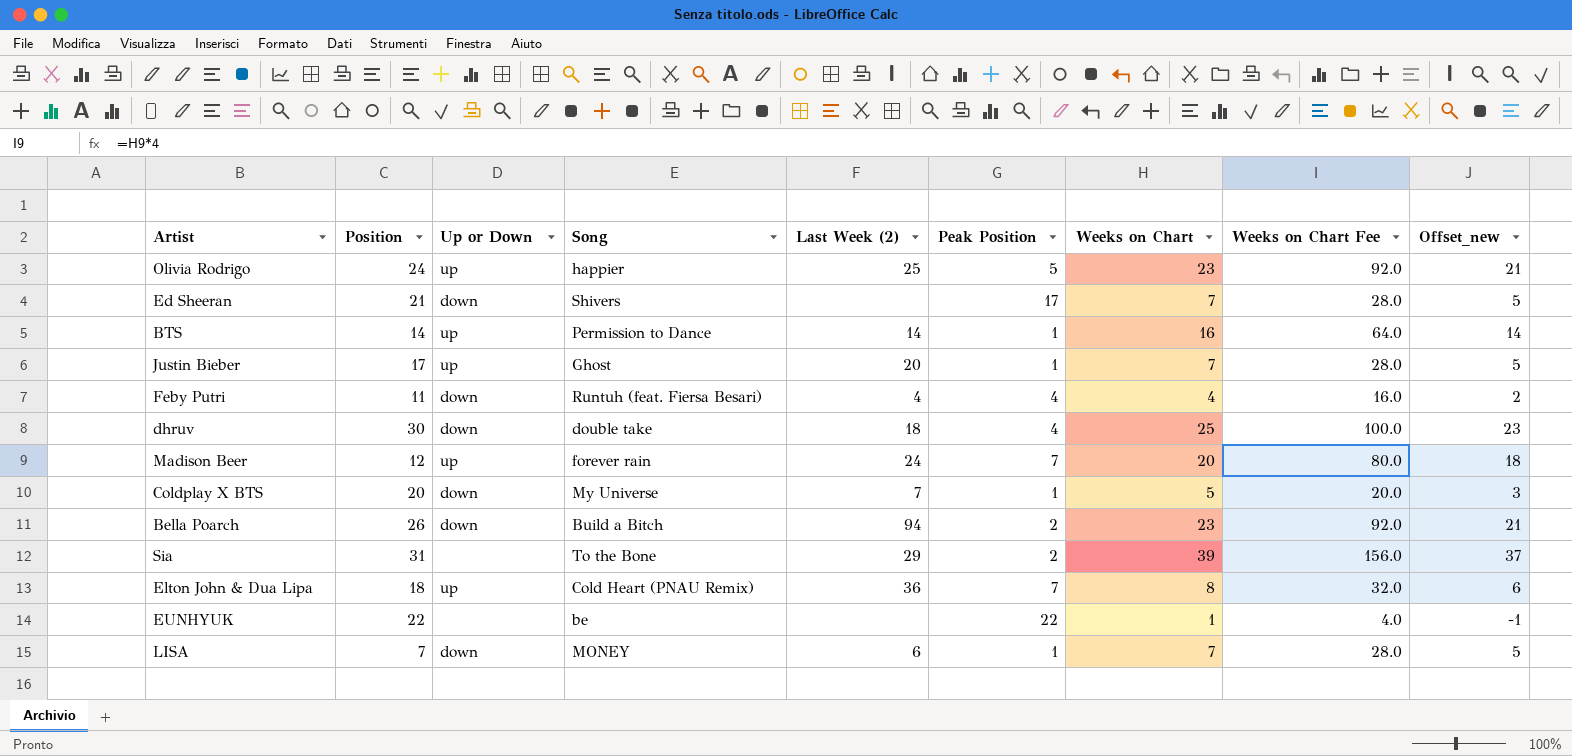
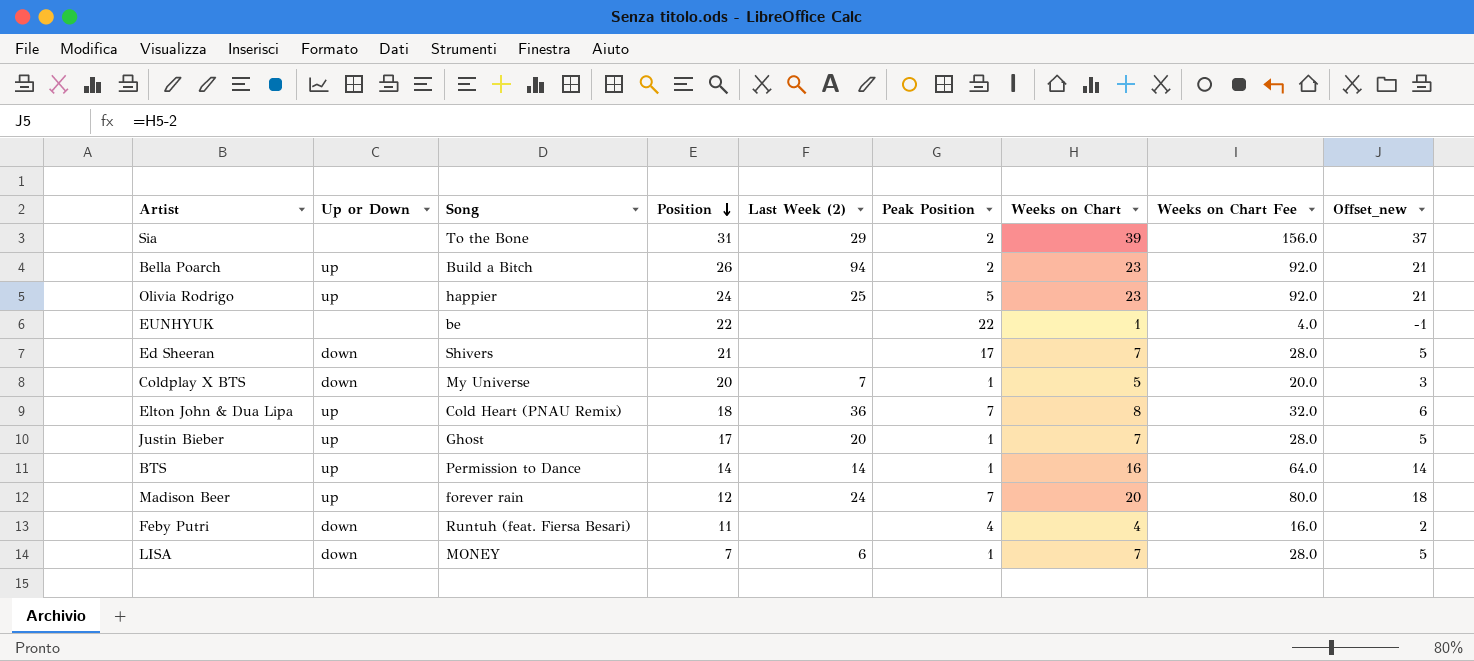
row order: none -> Position descending
column Position | position: 2 -> 4
row dhruv: 30 | down | double take | 18 | 4 | 25 | 100.0 | 23 -> none
Bella Poarch | Up or Down: down -> up
Feby Putri | Last Week (2): 4 -> none

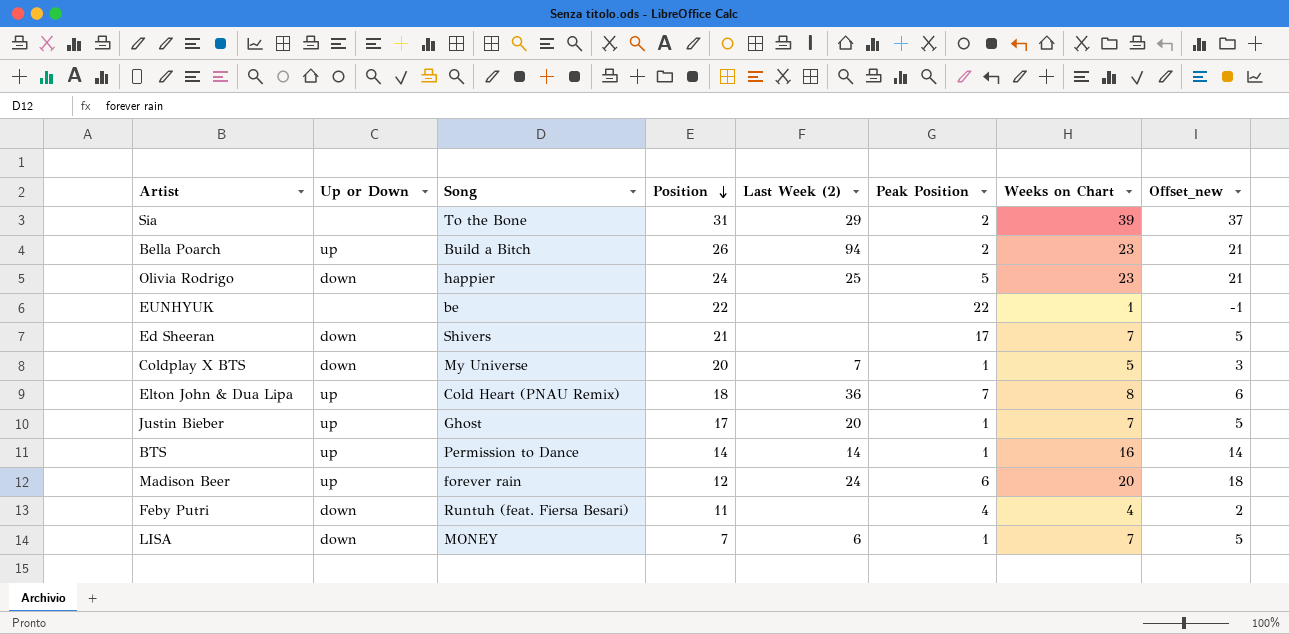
column Weeks on Chart Fee | formula: [Weeks on Chart] * 4 -> none
Olivia Rodrigo | Up or Down: up -> down
Madison Beer | Peak Position: 7 -> 6

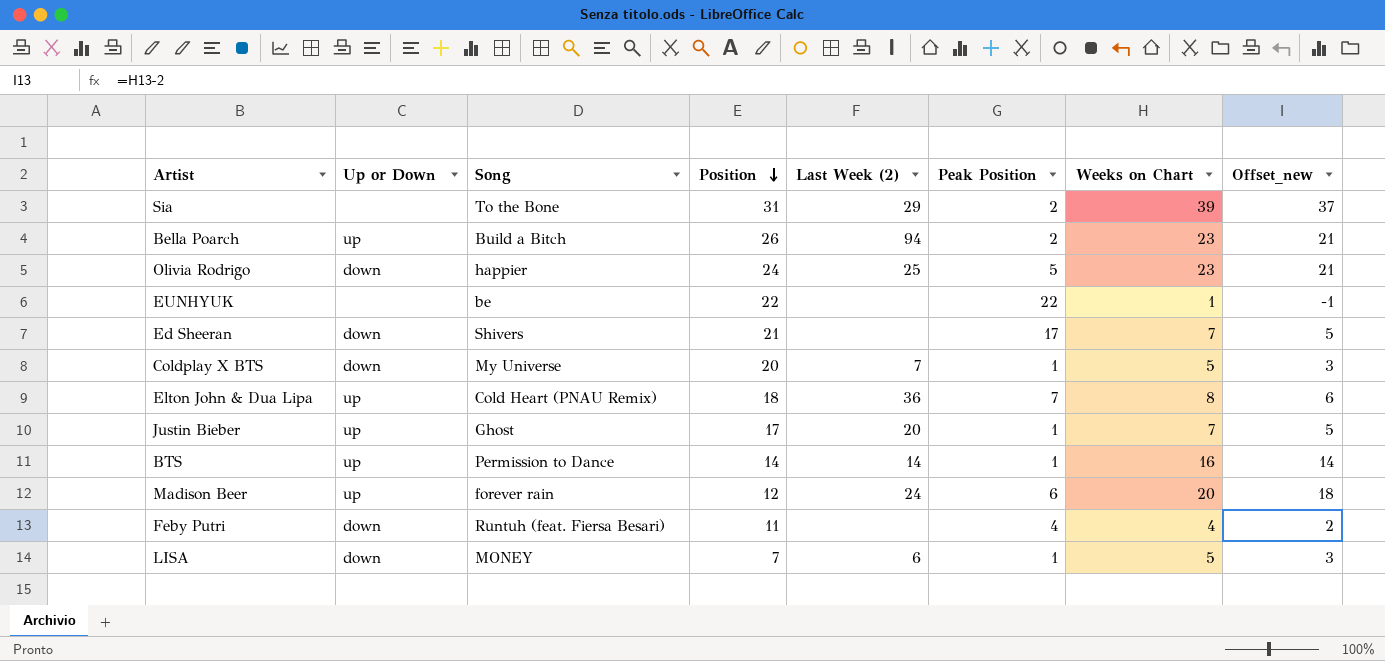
LISA | Weeks on Chart: 7 -> 5
LISA | Offset_new: 5 -> 3

